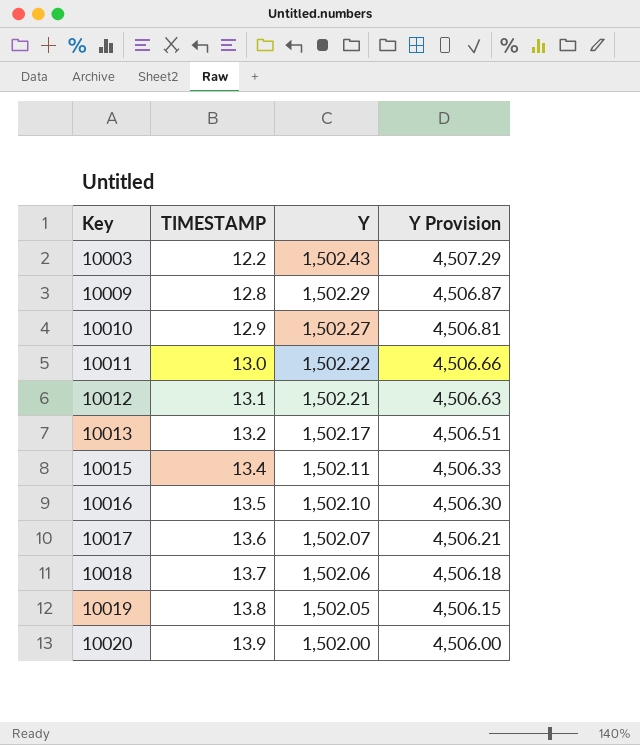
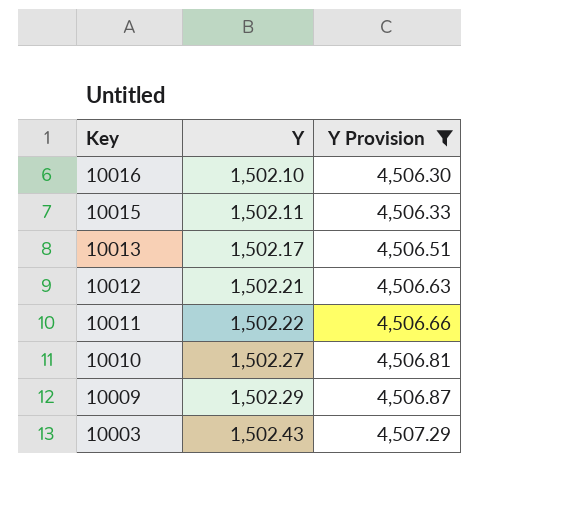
filter: none -> Y Provision >= 4,506.30
row order: Key ascending -> Key descending
column TIMESTAMP | position: 2 -> none

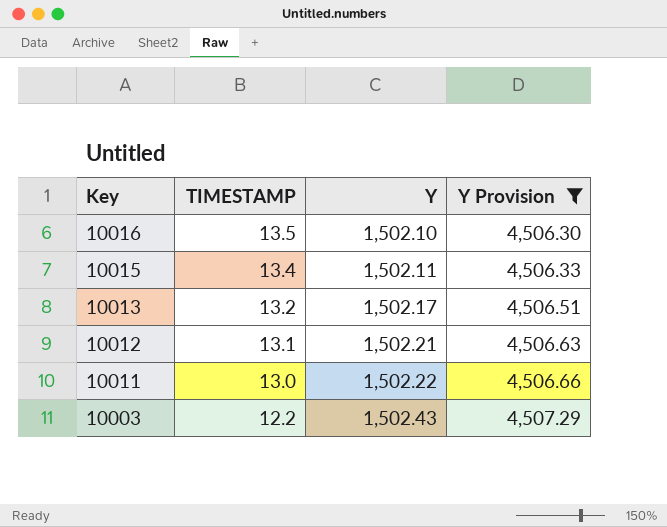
column TIMESTAMP | position: none -> 2
row 10010: 1,502.27 | 4,506.81 -> none
row 10009: 1,502.29 | 4,506.87 -> none

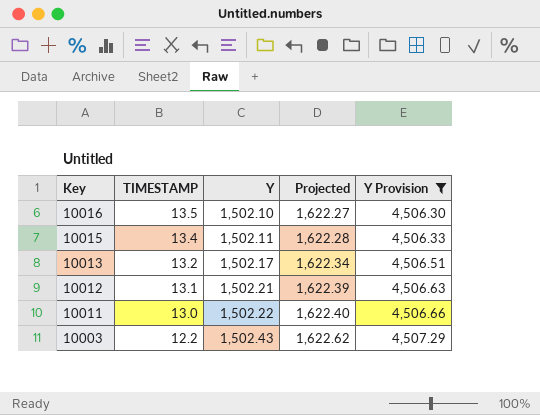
column Projected | formula: none -> [Y] * 1.08

